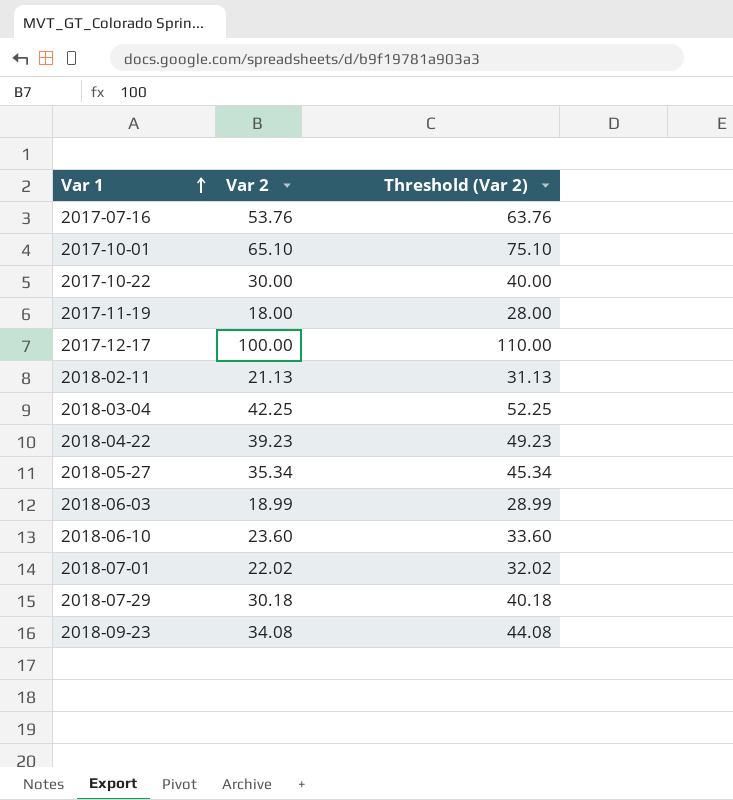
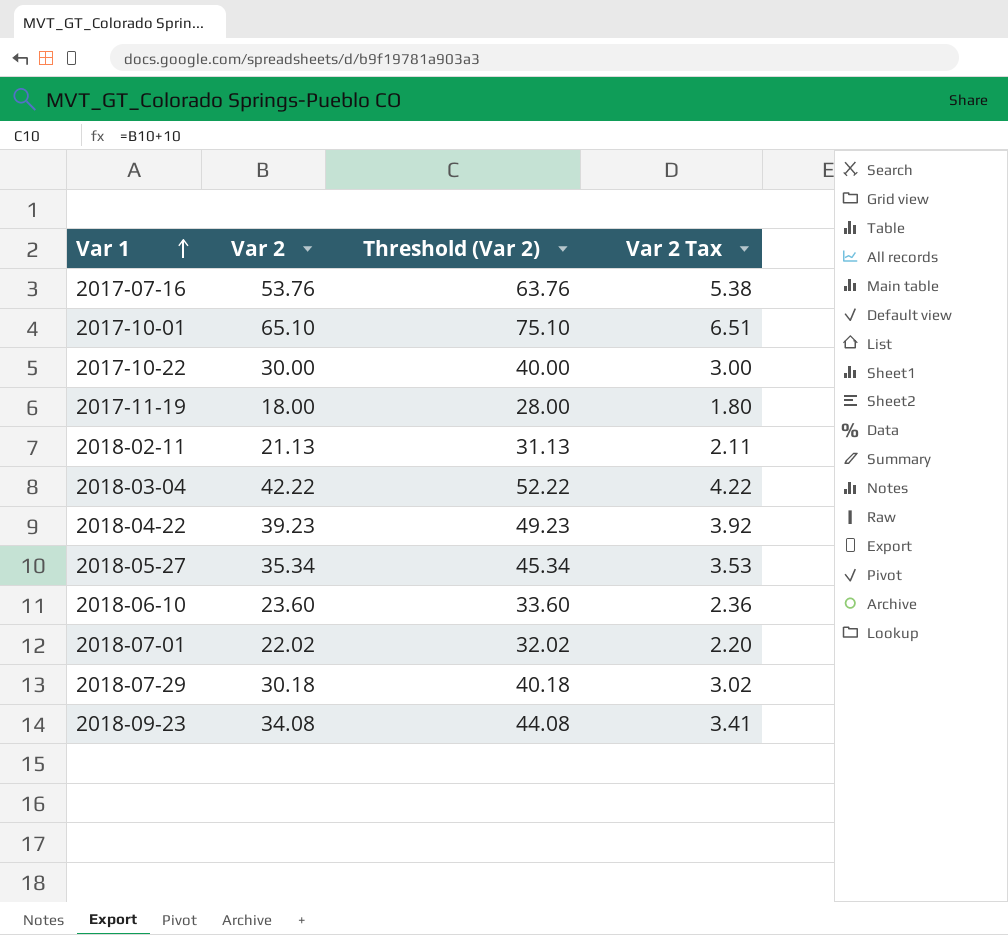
column Var 2 Tax | formula: none -> [Var 2] * 0.1
row 2017-12-17: 100.00 | 110.00 -> none
row 2018-06-03: 18.99 | 28.99 -> none
2018-03-04 | Var 2: 42.25 -> 42.22
2018-03-04 | Threshold (Var 2): 52.25 -> 52.22

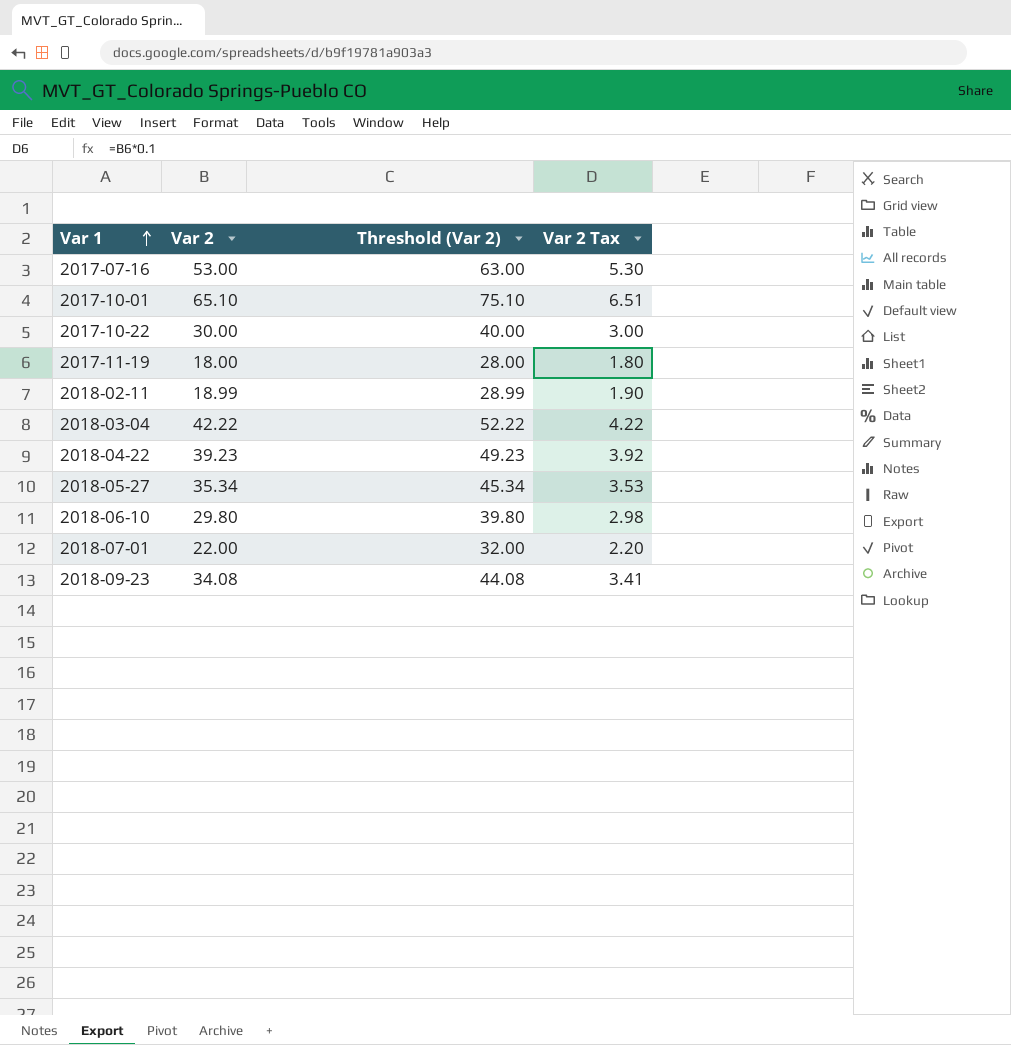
row 2018-07-29: 30.18 | 40.18 | 3.02 -> none
2017-07-16 | Var 2: 53.76 -> 53.00
2017-07-16 | Threshold (Var 2): 63.76 -> 63.00
2017-07-16 | Var 2 Tax: 5.38 -> 5.30
2018-02-11 | Var 2: 21.13 -> 18.99
2018-02-11 | Threshold (Var 2): 31.13 -> 28.99
2018-02-11 | Var 2 Tax: 2.11 -> 1.90
2018-06-10 | Var 2: 23.60 -> 29.80
2018-06-10 | Threshold (Var 2): 33.60 -> 39.80
2018-06-10 | Var 2 Tax: 2.36 -> 2.98
2018-07-01 | Var 2: 22.02 -> 22.00
2018-07-01 | Threshold (Var 2): 32.02 -> 32.00

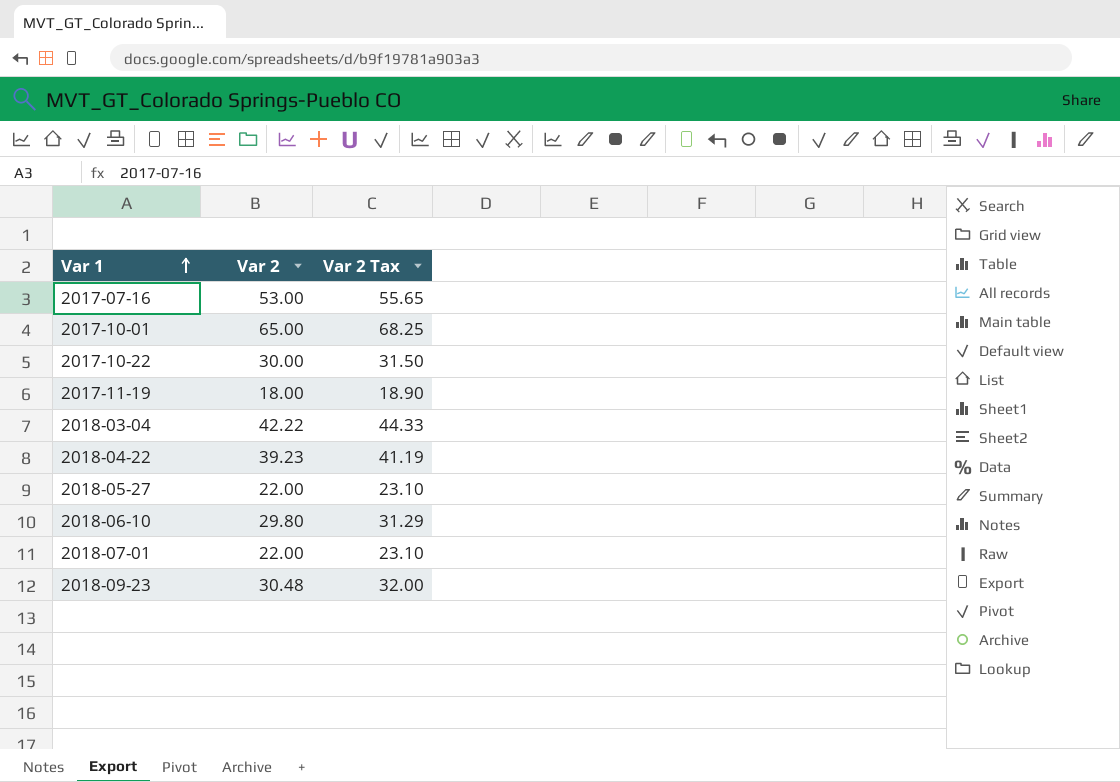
column Threshold (Var 2) | formula: [Var 2] + 10 -> none
column Var 2 Tax | formula: [Var 2] * 0.1 -> [Var 2] * 1.05
row 2018-02-11: 18.99 | 28.99 | 1.90 -> none
2017-10-01 | Var 2: 65.10 -> 65.00
2018-05-27 | Var 2: 35.34 -> 22.00
2018-09-23 | Var 2: 34.08 -> 30.48

